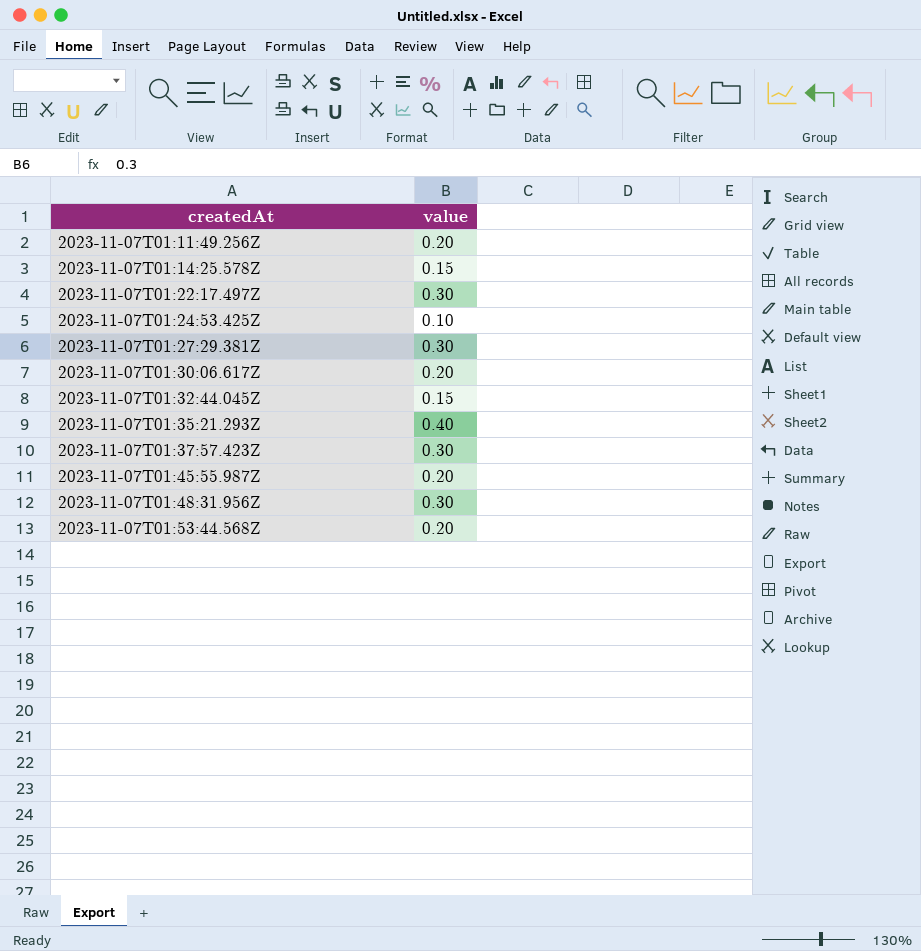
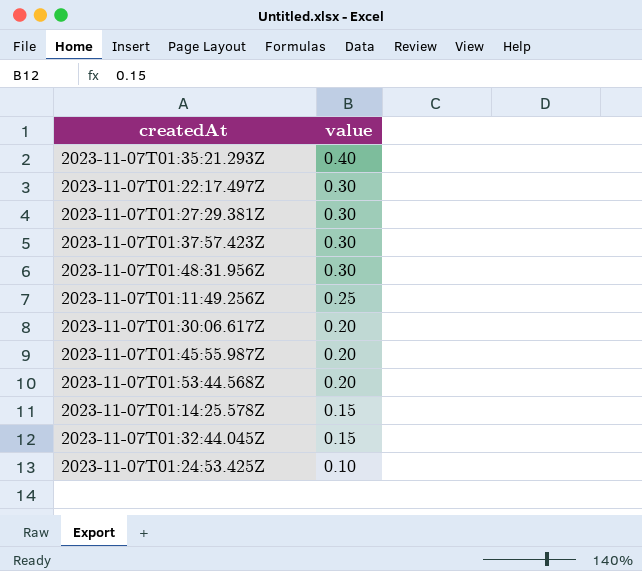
row order: createdAt ascending -> value descending
2023-11-07T01:11:49.256Z | value: 0.20 -> 0.25

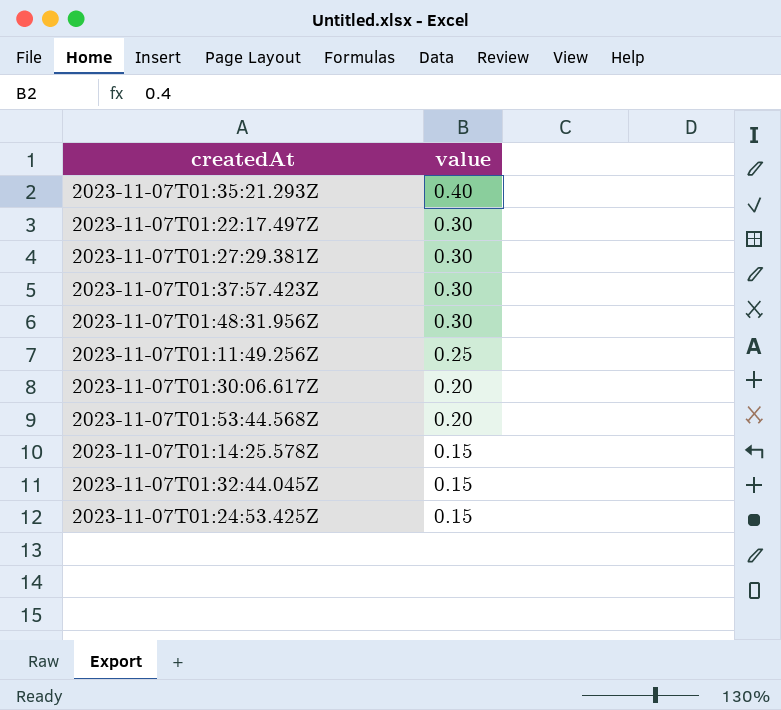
row 2023-11-07T01:45:55.987Z: 0.20 -> none
2023-11-07T01:24:53.425Z | value: 0.10 -> 0.15

